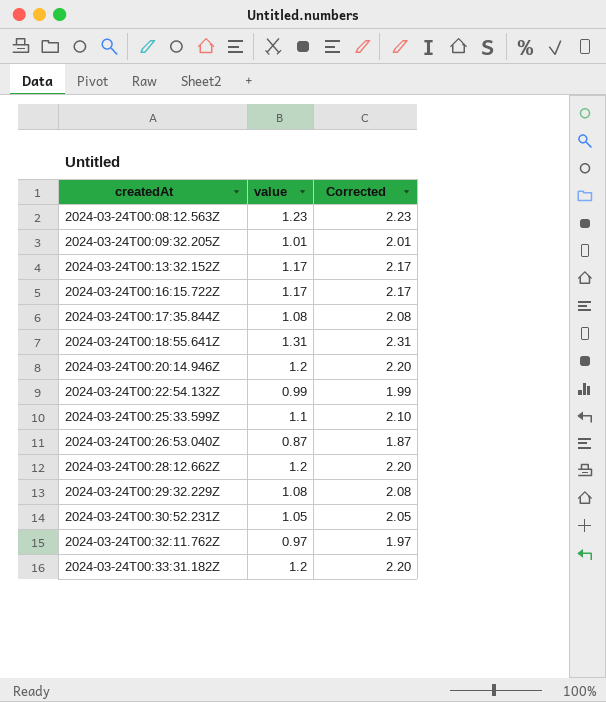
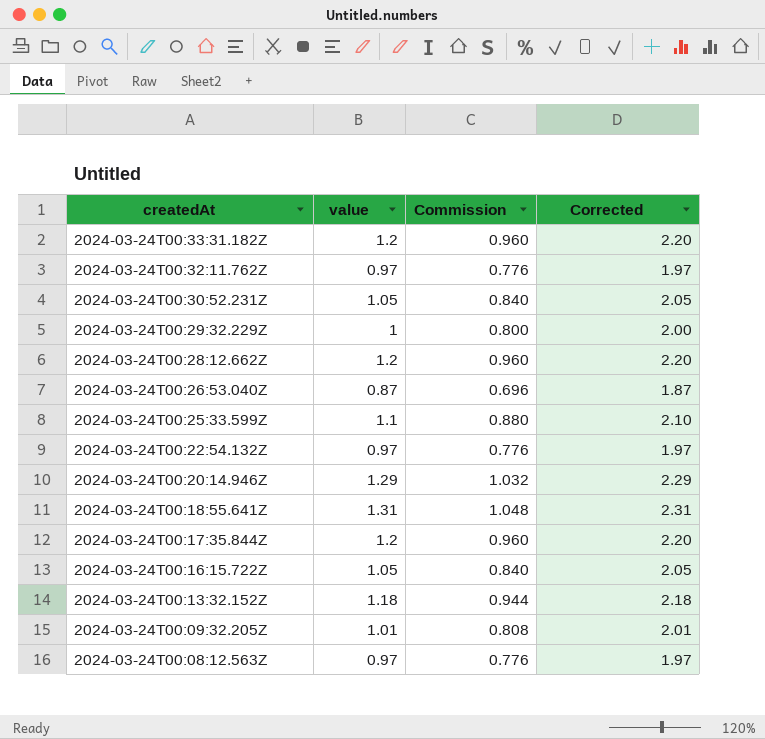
row order: createdAt ascending -> createdAt descending
column Commission | formula: none -> [value] * 0.8
2024-03-24T00:29:32.229Z | value: 1.08 -> 1
2024-03-24T00:29:32.229Z | Corrected: 2.08 -> 2.00
2024-03-24T00:22:54.132Z | value: 0.99 -> 0.97
2024-03-24T00:22:54.132Z | Corrected: 1.99 -> 1.97
2024-03-24T00:20:14.946Z | value: 1.2 -> 1.29
2024-03-24T00:20:14.946Z | Corrected: 2.20 -> 2.29
2024-03-24T00:17:35.844Z | value: 1.08 -> 1.2
2024-03-24T00:17:35.844Z | Corrected: 2.08 -> 2.20
2024-03-24T00:16:15.722Z | value: 1.17 -> 1.05
2024-03-24T00:16:15.722Z | Corrected: 2.17 -> 2.05
2024-03-24T00:13:32.152Z | value: 1.17 -> 1.18
2024-03-24T00:13:32.152Z | Corrected: 2.17 -> 2.18
2024-03-24T00:08:12.563Z | value: 1.23 -> 0.97
2024-03-24T00:08:12.563Z | Corrected: 2.23 -> 1.97

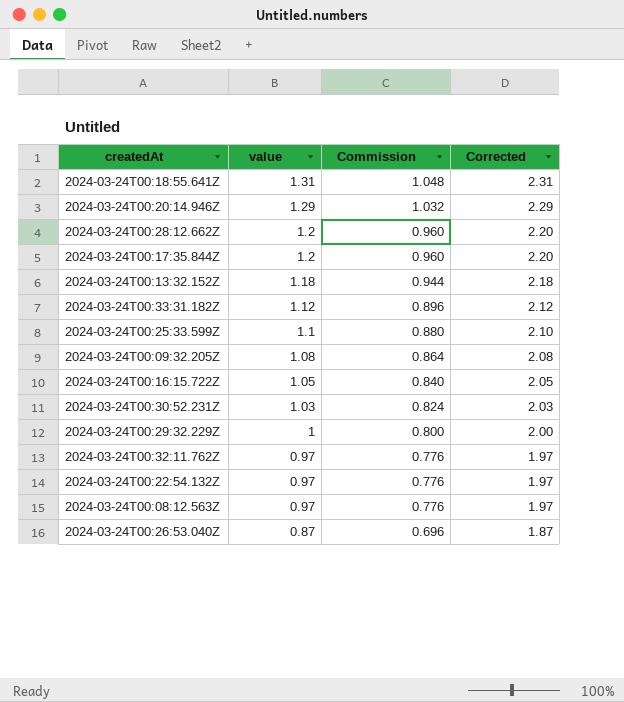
row order: createdAt descending -> value descending
2024-03-24T00:33:31.182Z | value: 1.2 -> 1.12
2024-03-24T00:33:31.182Z | Commission: 0.960 -> 0.896
2024-03-24T00:33:31.182Z | Corrected: 2.20 -> 2.12
2024-03-24T00:09:32.205Z | value: 1.01 -> 1.08
2024-03-24T00:09:32.205Z | Commission: 0.808 -> 0.864
2024-03-24T00:09:32.205Z | Corrected: 2.01 -> 2.08
2024-03-24T00:30:52.231Z | value: 1.05 -> 1.03
2024-03-24T00:30:52.231Z | Commission: 0.840 -> 0.824
2024-03-24T00:30:52.231Z | Corrected: 2.05 -> 2.03

